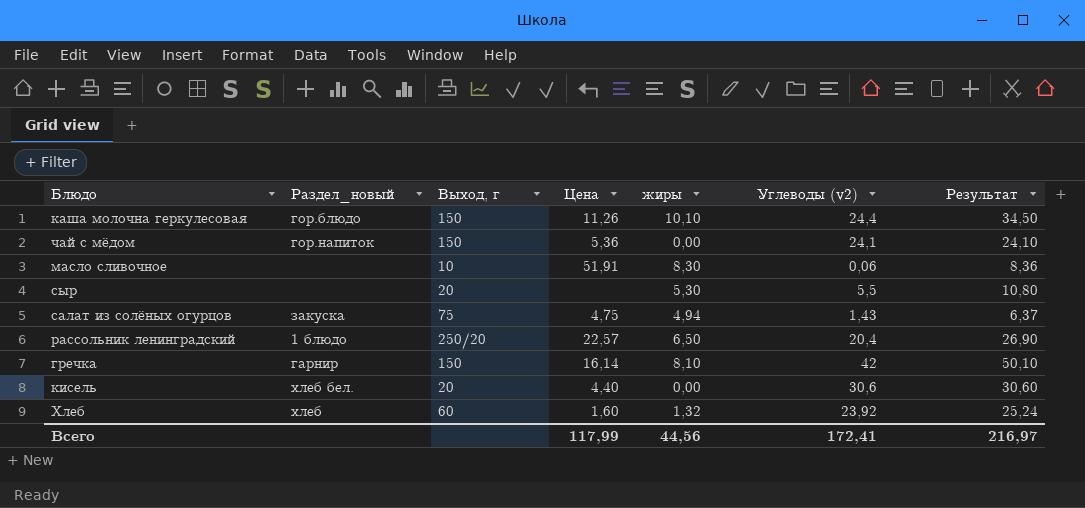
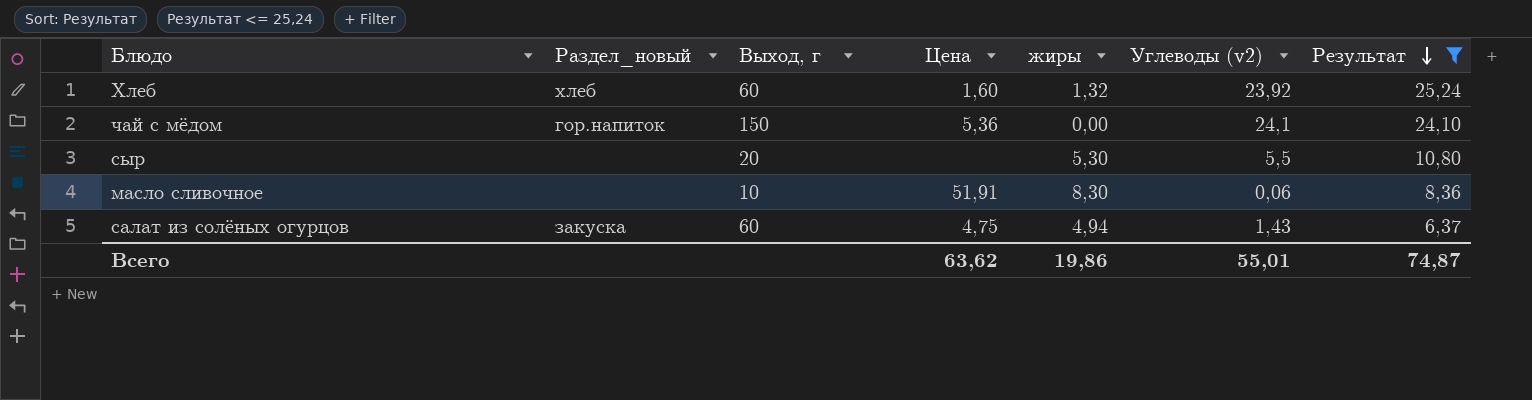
filter: none -> Результат <= 25,24
row order: none -> Результат descending
салат из солёных огурцов | Выход, г: 75 -> 60
Всего | Цена: 117,99 -> 63,62
Всего | жиры: 44,56 -> 19,86
Всего | Углеводы (v2): 172,41 -> 55,01
Всего | Результат: 216,97 -> 74,87

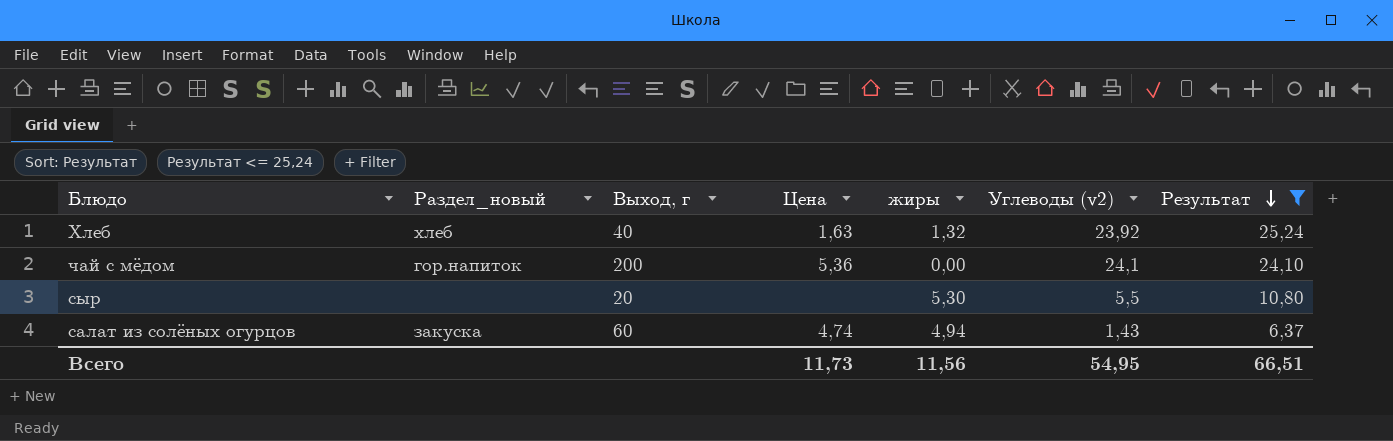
row масло сливочное: none | 10 | 51,91 | 8,30 | 0,06 | 8,36 -> none
Хлеб | Выход, г: 60 -> 40
Хлеб | Цена: 1,60 -> 1,63
чай с мёдом | Выход, г: 150 -> 200
салат из солёных огурцов | Цена: 4,75 -> 4,74
Всего | Цена: 63,62 -> 11,73
Всего | жиры: 19,86 -> 11,56
Всего | Углеводы (v2): 55,01 -> 54,95
Всего | Результат: 74,87 -> 66,51

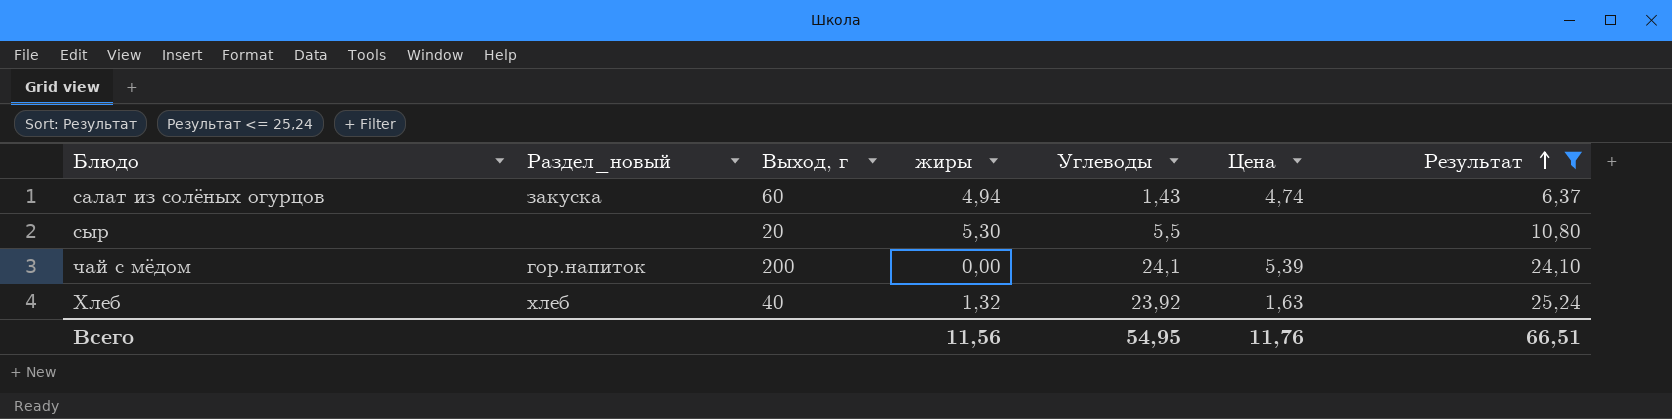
row order: Результат descending -> Результат ascending
column name: Углеводы (v2) -> Углеводы
column Цена | position: 4 -> 6
чай с мёдом | Цена: 5,36 -> 5,39
Всего | Цена: 11,73 -> 11,76

